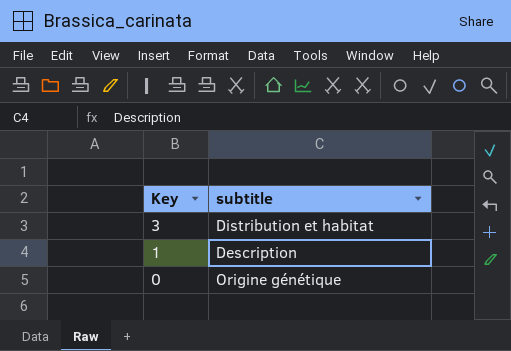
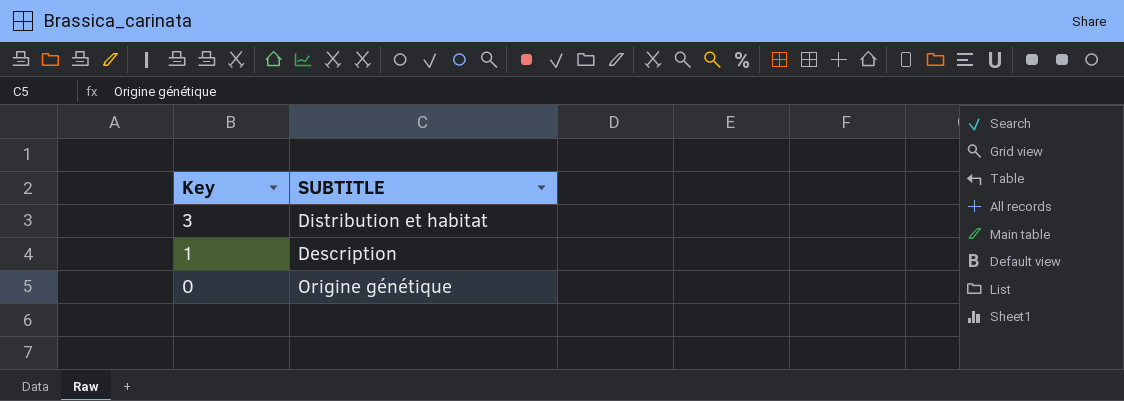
column name: subtitle -> SUBTITLE

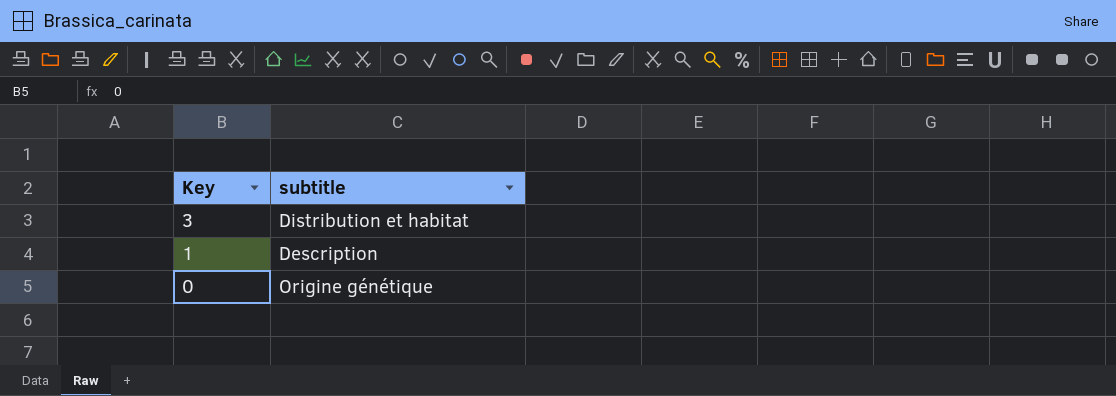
column name: SUBTITLE -> subtitle

